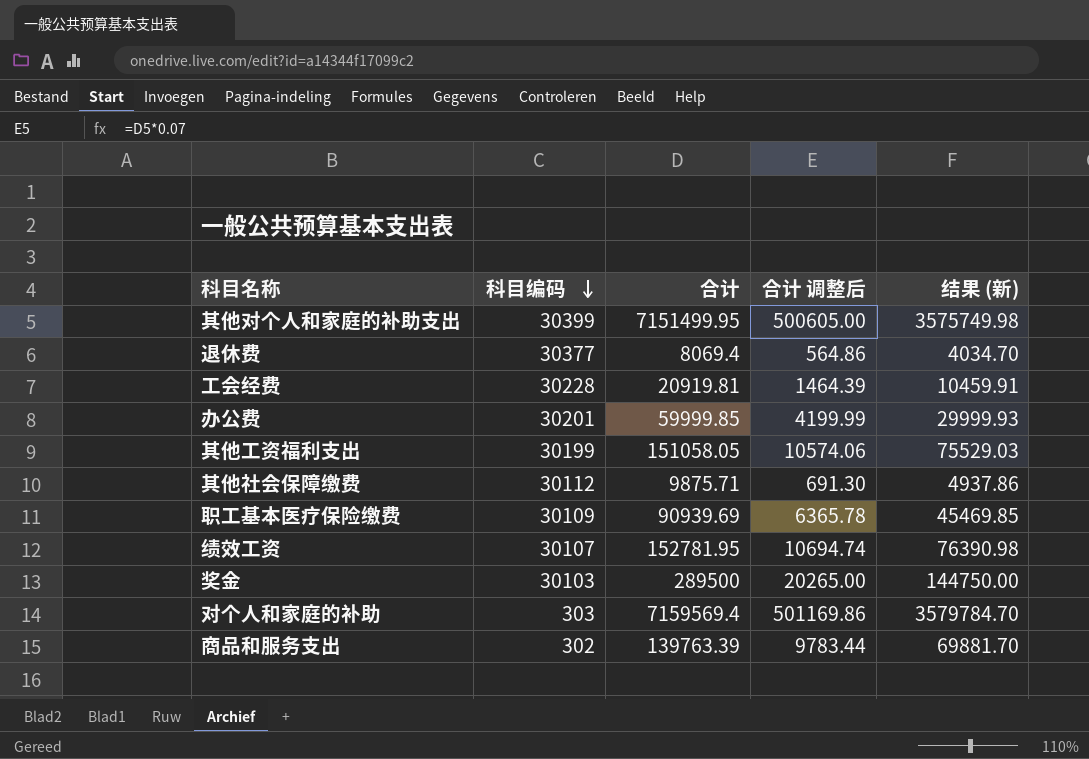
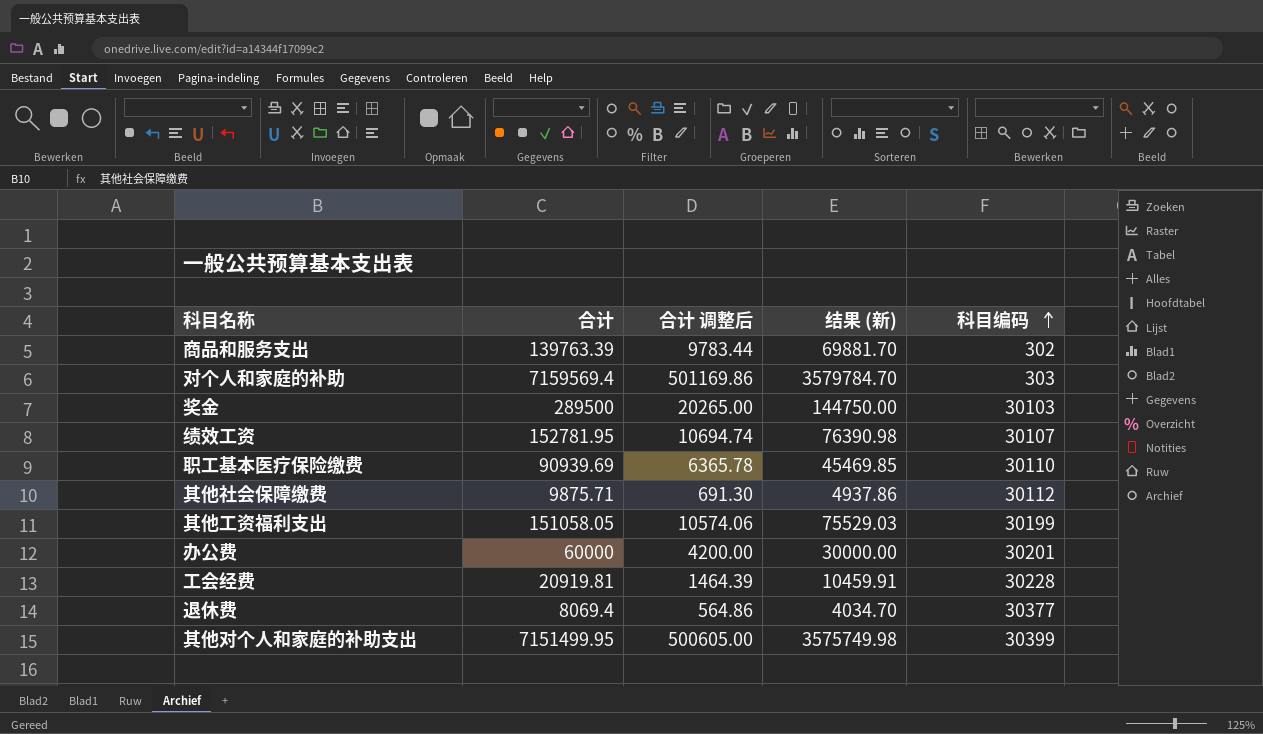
row order: 科目编码 descending -> 科目编码 ascending
column 科目编码 | position: 2 -> 5
职工基本医疗保险缴费 | 科目编码: 30109 -> 30110
办公费 | 合计: 59999.85 -> 60000
办公费 | 合计 调整后: 4199.99 -> 4200.00
办公费 | 结果 (新): 29999.93 -> 30000.00

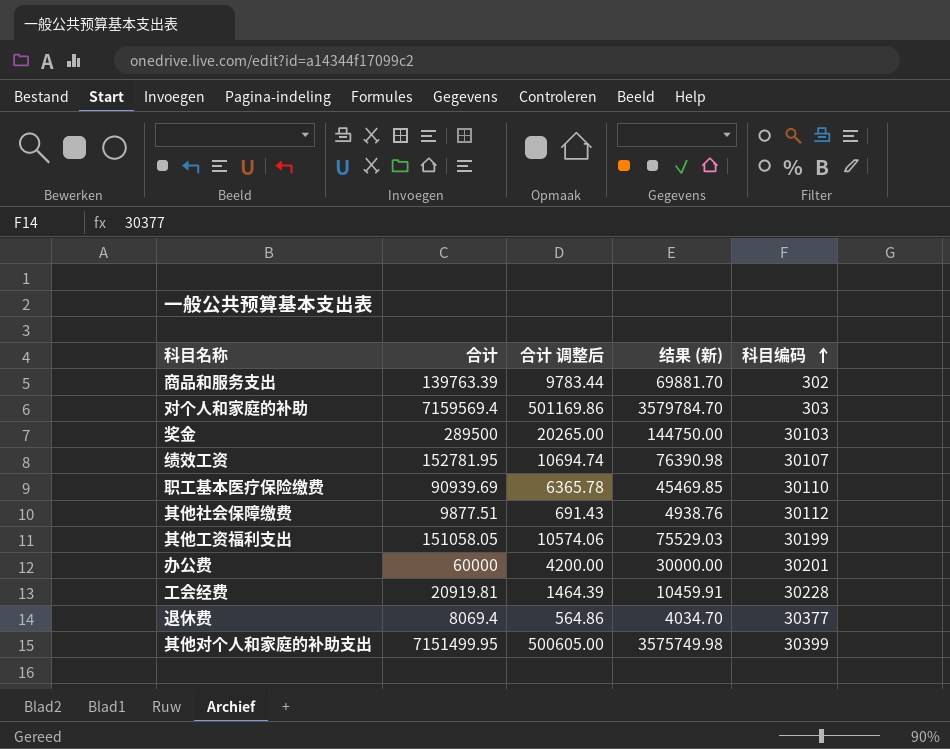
其他社会保障缴费 | 合计: 9875.71 -> 9877.51
其他社会保障缴费 | 合计 调整后: 691.30 -> 691.43
其他社会保障缴费 | 结果 (新): 4937.86 -> 4938.76

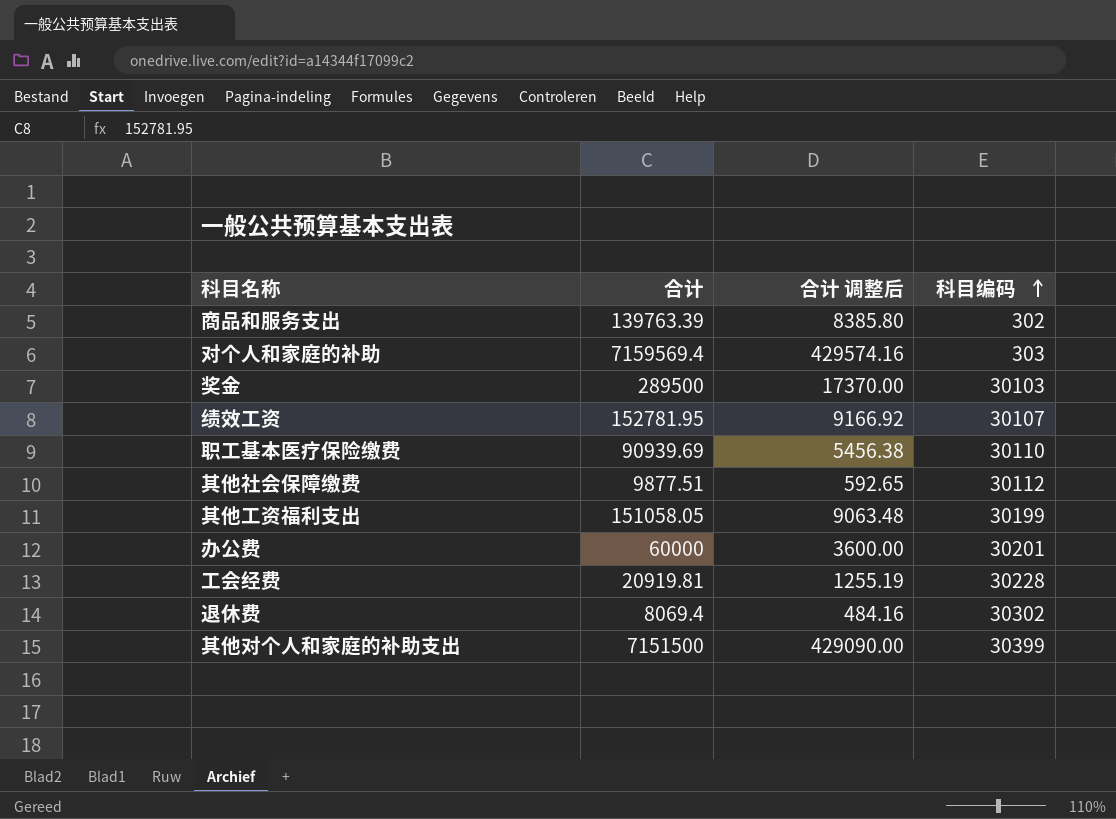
column 结果 (新) | formula: [合计] * 0.5 -> none
column 合计 调整后 | formula: [合计] * 0.07 -> [合计] * 0.06
退休费 | 科目编码: 30377 -> 30302
其他对个人和家庭的补助支出 | 合计: 7151499.95 -> 7151500

